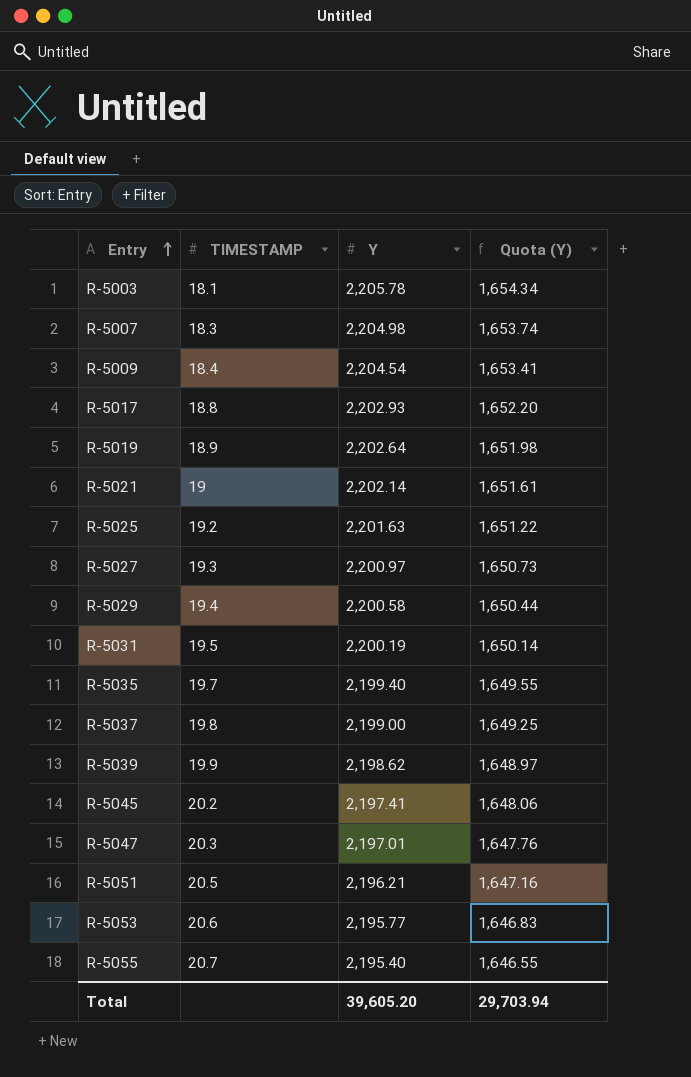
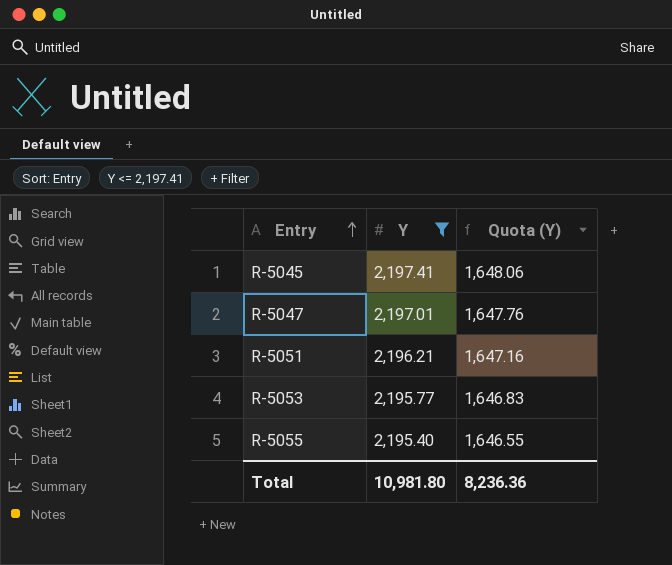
filter: none -> Y <= 2,197.41
column TIMESTAMP | position: 2 -> none
Total | Y: 39,605.20 -> 10,981.80
Total | Quota (Y): 29,703.94 -> 8,236.36

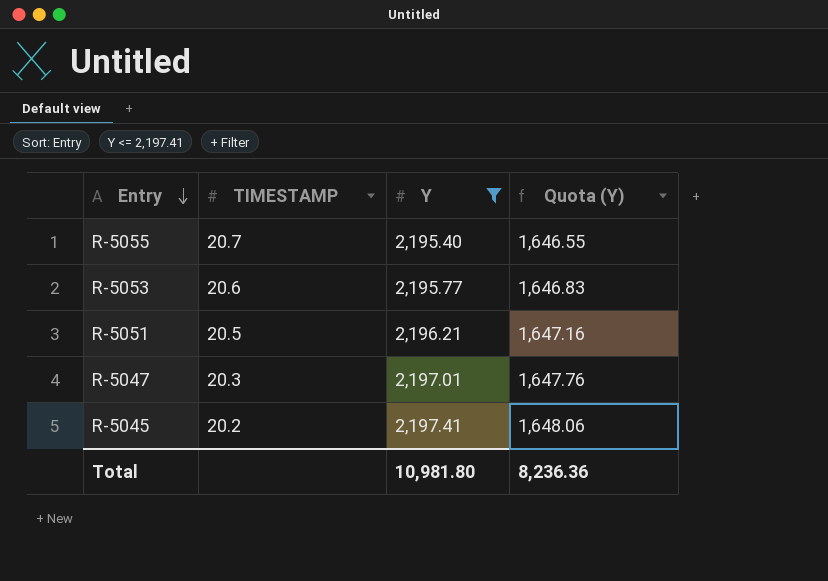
row order: Entry ascending -> Entry descending
column TIMESTAMP | position: none -> 2

